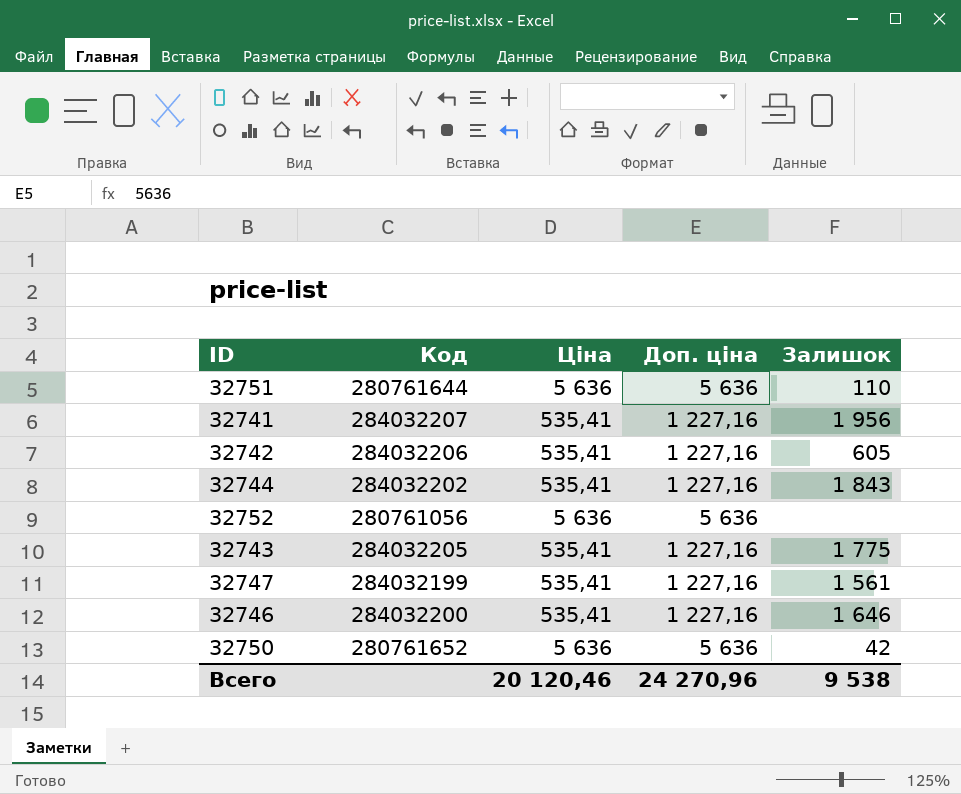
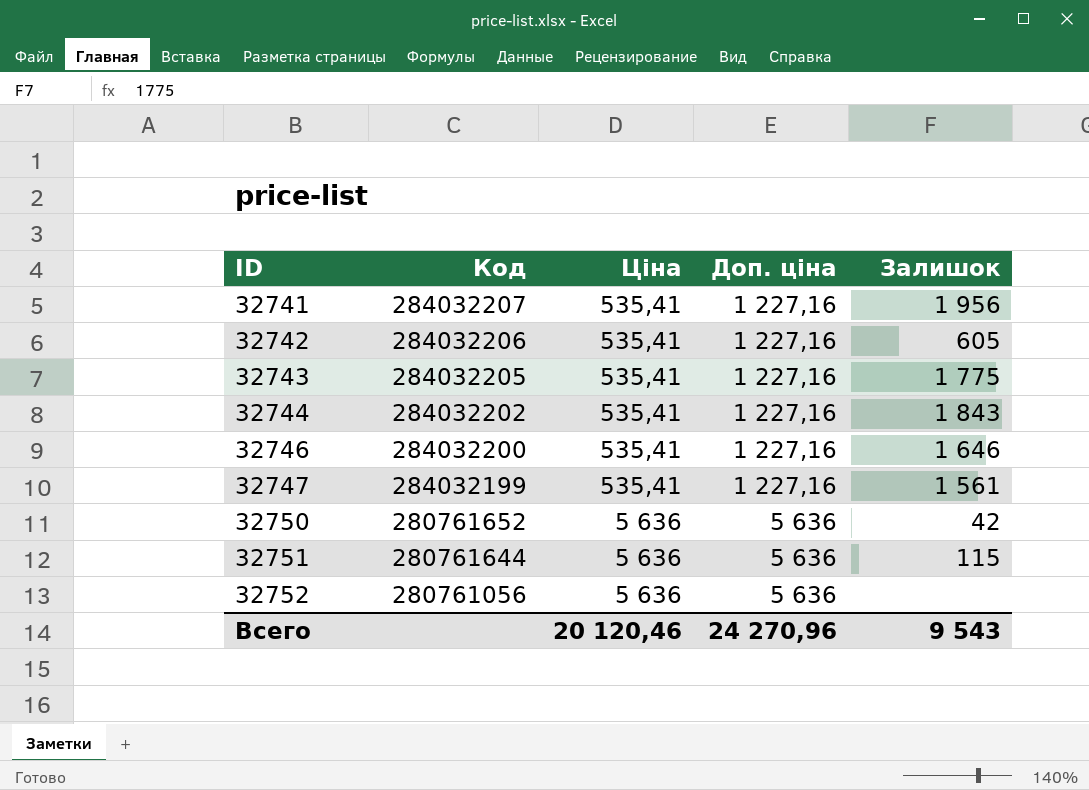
row order: none -> ID ascending
32751 | Залишок: 110 -> 115
Всего | Залишок: 9 538 -> 9 543

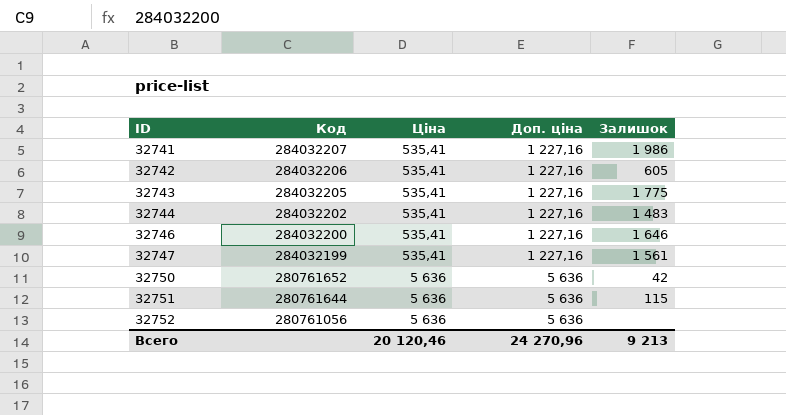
32741 | Залишок: 1 956 -> 1 986
32744 | Залишок: 1 843 -> 1 483
Всего | Залишок: 9 543 -> 9 213

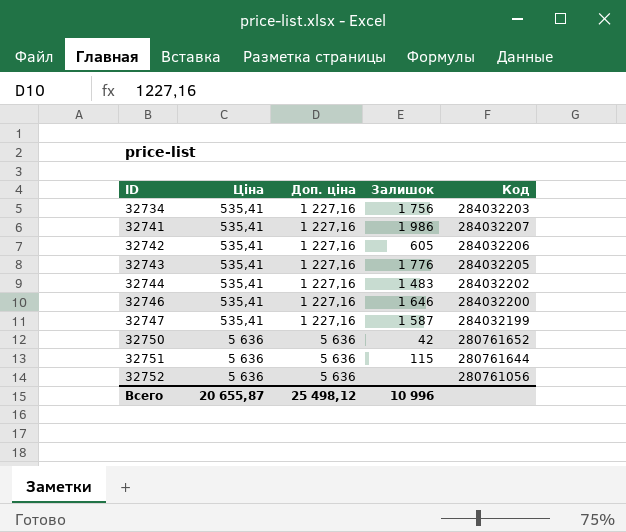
column Код | position: 2 -> 5
row 32734: none -> 535,41 | 1 227,16 | 1 756 | 284032203
32743 | Залишок: 1 775 -> 1 776
32747 | Залишок: 1 561 -> 1 587
Всего | Ціна: 20 120,46 -> 20 655,87
Всего | Доп. ціна: 24 270,96 -> 25 498,12
Всего | Залишок: 9 213 -> 10 996

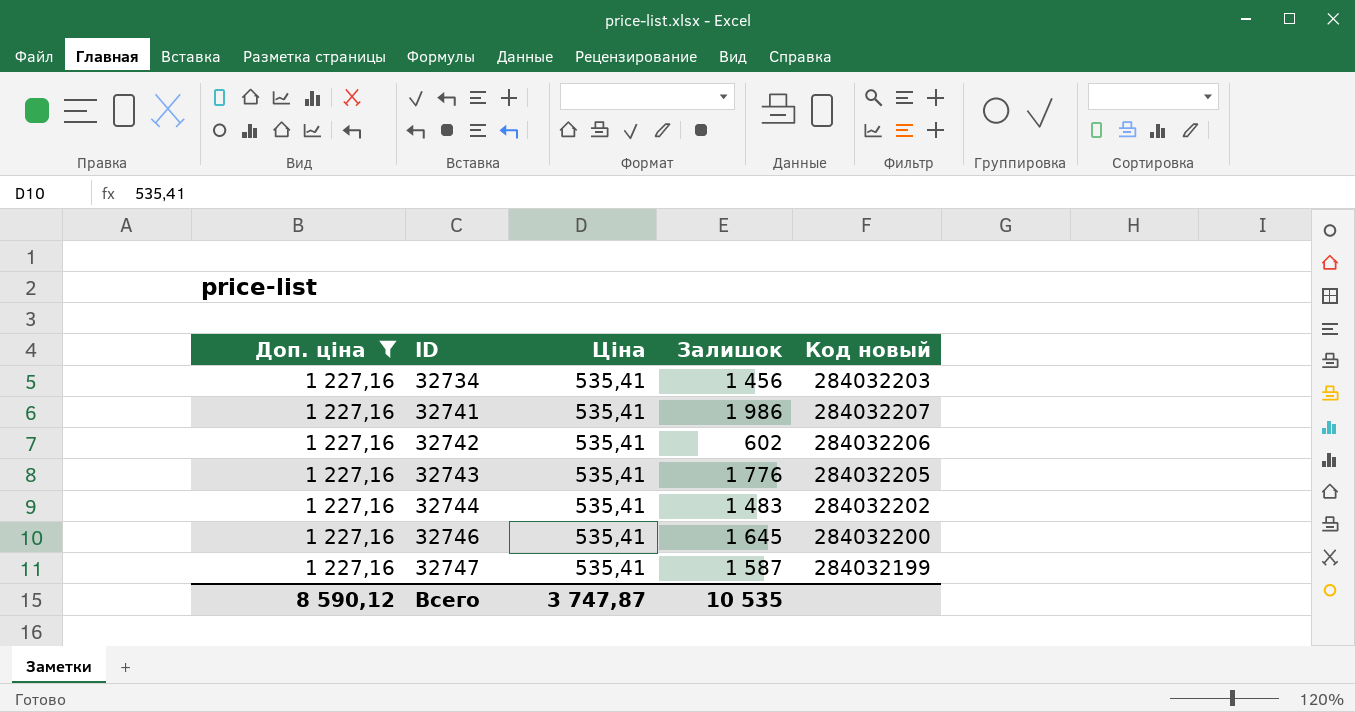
filter: none -> Доп. ціна = 1 227,16
column Доп. ціна | position: 3 -> 1
column name: Код -> Код новый
32734 | Залишок: 1 756 -> 1 456
32742 | Залишок: 605 -> 602
32746 | Залишок: 1 646 -> 1 645
Всего | Доп. ціна: 25 498,12 -> 8 590,12
Всего | Ціна: 20 655,87 -> 3 747,87
Всего | Залишок: 10 996 -> 10 535

